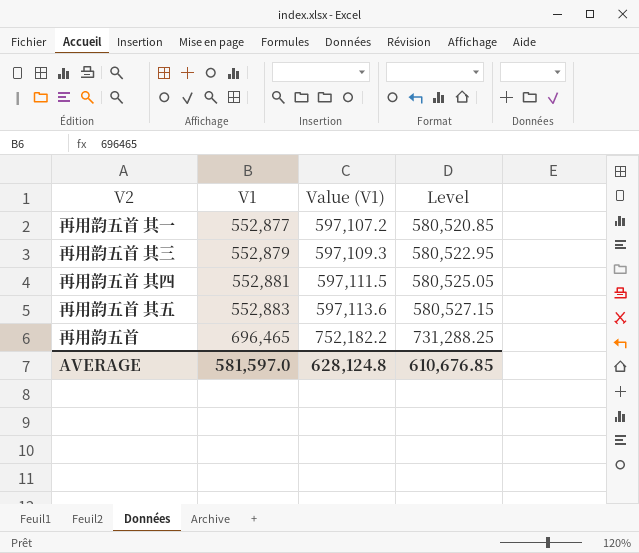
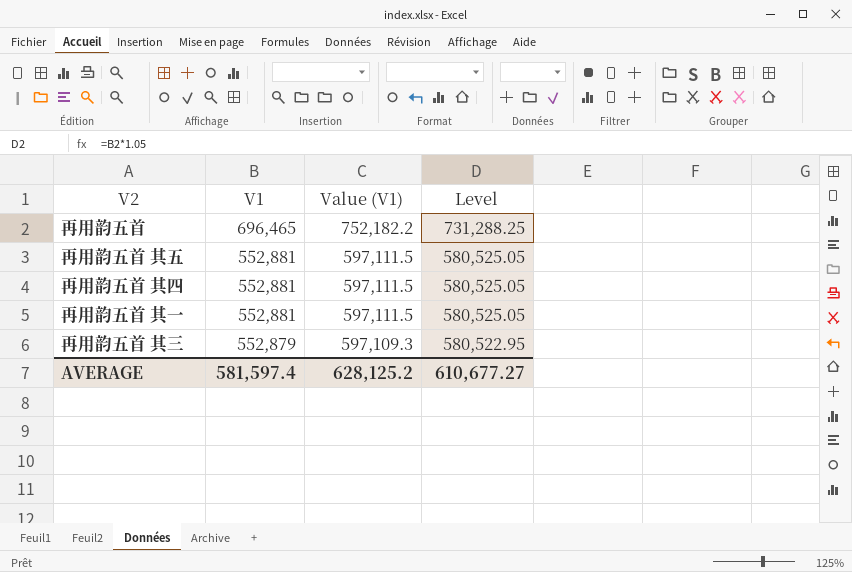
row order: V1 ascending -> V1 descending
再用韵五首 其五 | V1: 552,883 -> 552,881
再用韵五首 其五 | Value (V1): 597,113.6 -> 597,111.5
再用韵五首 其五 | Level: 580,527.15 -> 580,525.05
再用韵五首 其一 | V1: 552,877 -> 552,881
再用韵五首 其一 | Value (V1): 597,107.2 -> 597,111.5
再用韵五首 其一 | Level: 580,520.85 -> 580,525.05
AVERAGE | V1: 581,597.0 -> 581,597.4
AVERAGE | Value (V1): 628,124.8 -> 628,125.2
AVERAGE | Level: 610,676.85 -> 610,677.27

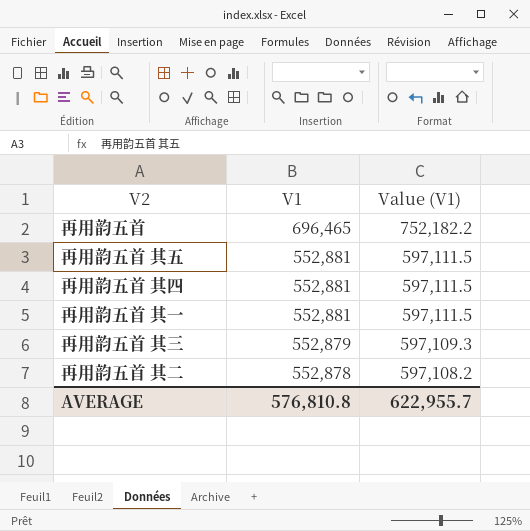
column Level | formula: [V1] * 1.05 -> none
row 再用韵五首 其二: none -> 552,878 | 597,108.2
AVERAGE | V1: 581,597.4 -> 576,810.8
AVERAGE | Value (V1): 628,125.2 -> 622,955.7

